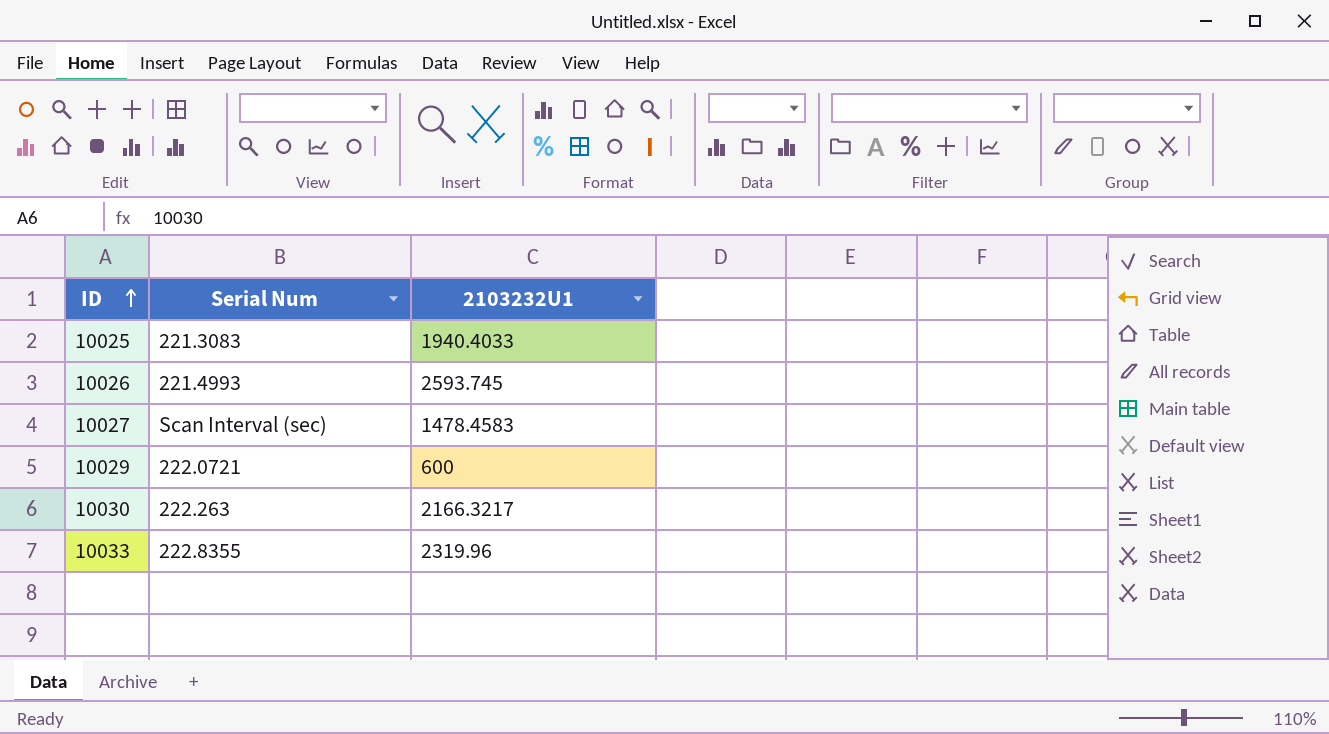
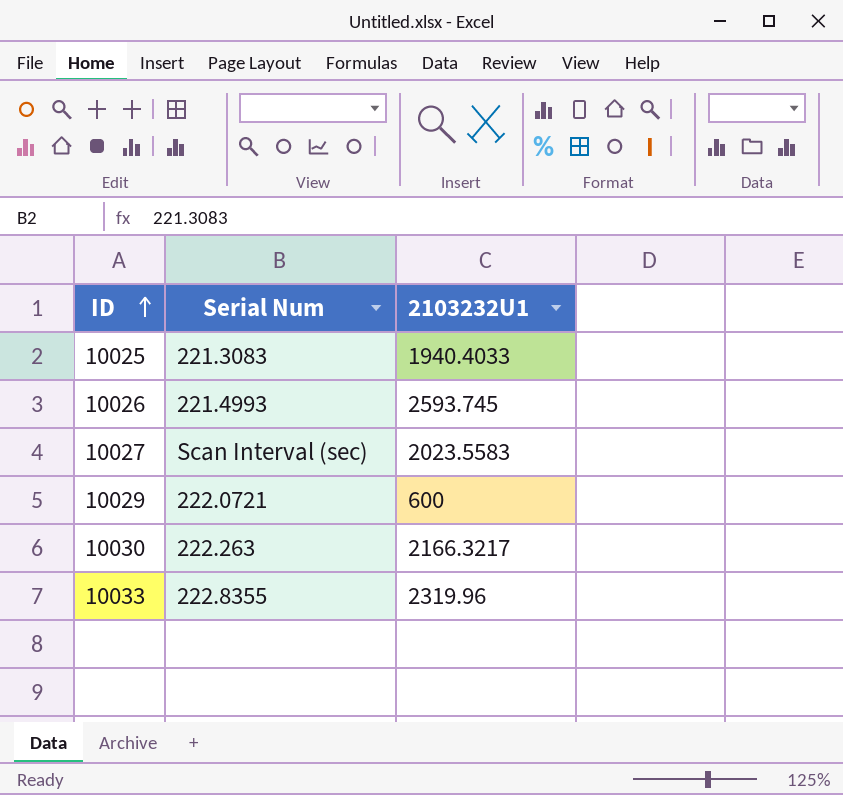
10027 | 2103232U1: 1478.4583 -> 2023.5583

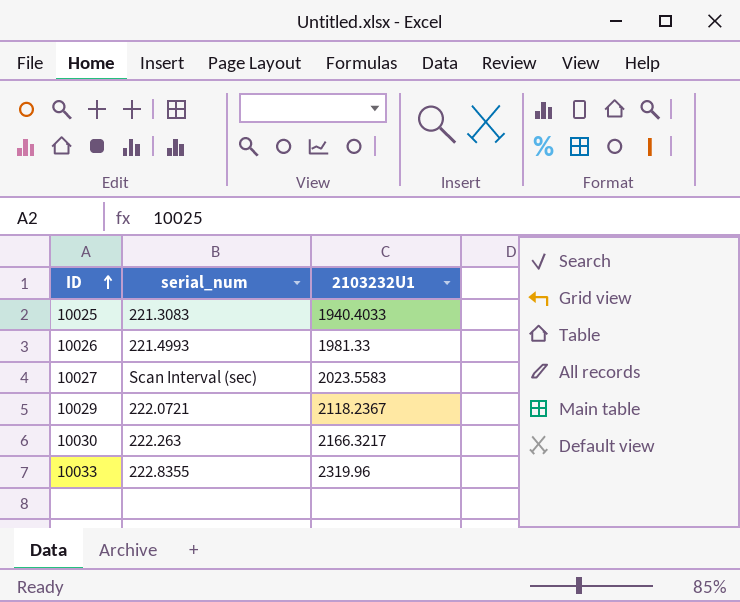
column name: Serial Num -> serial_num
10026 | 2103232U1: 2593.745 -> 1981.33
10029 | 2103232U1: 600 -> 2118.2367

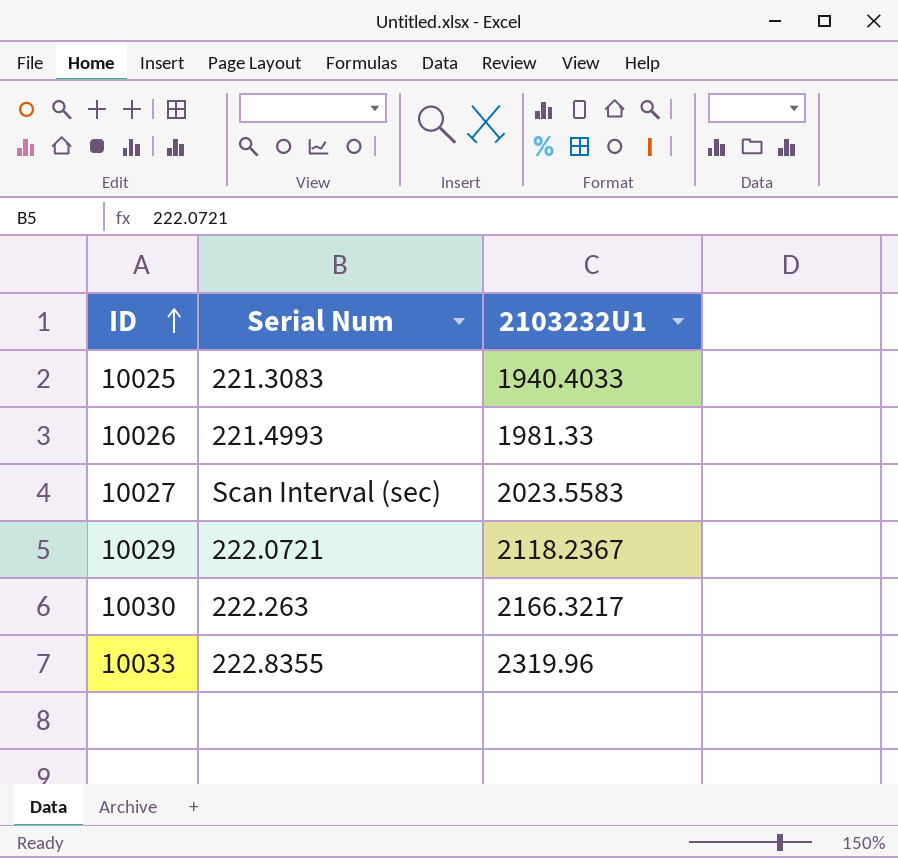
column name: serial_num -> Serial Num

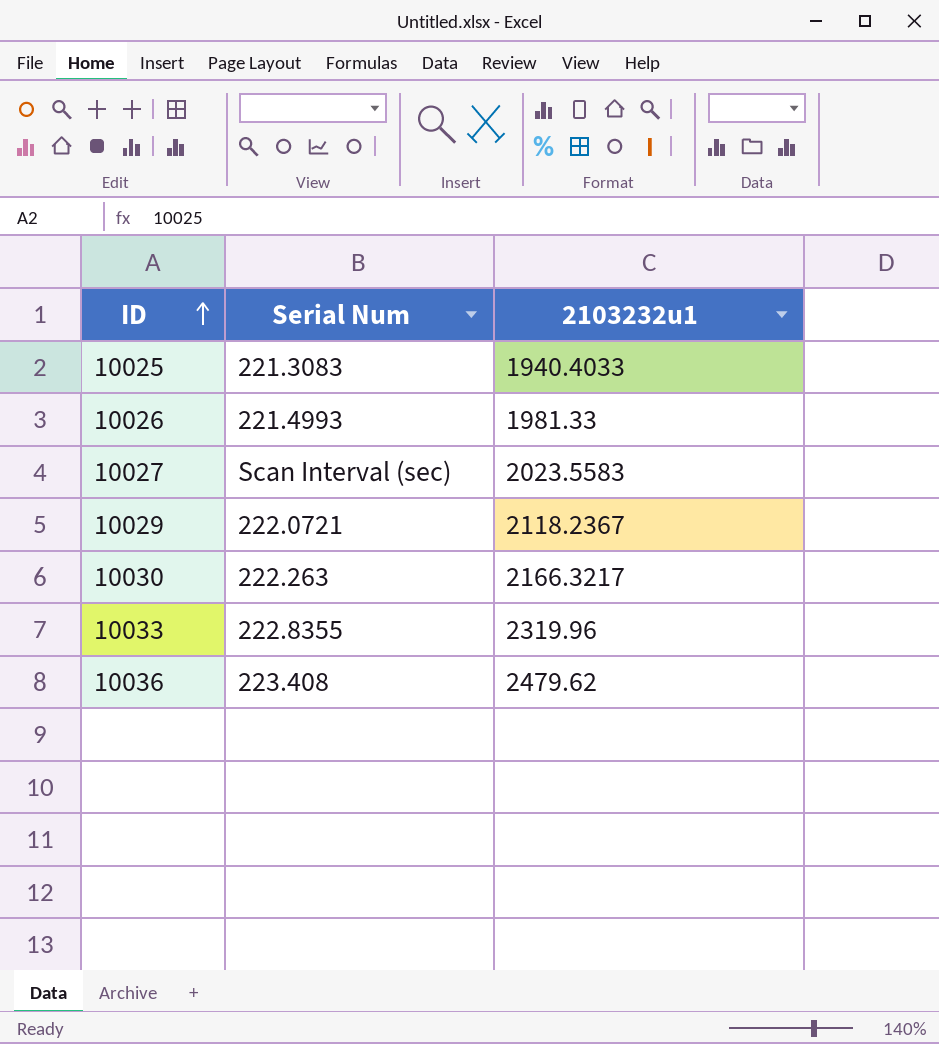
column name: 2103232U1 -> 2103232u1
row 10036: none -> 223.408 | 2479.62

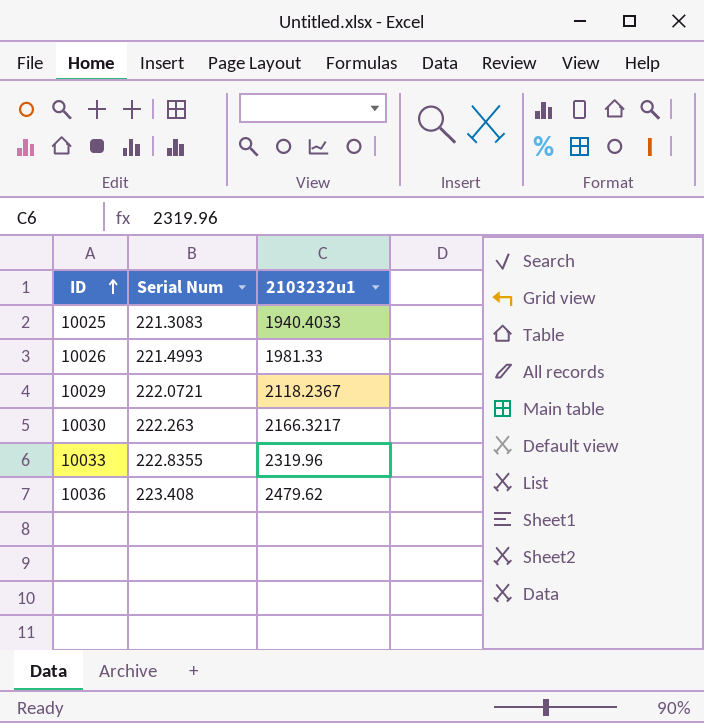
row 10027: Scan Interval (sec) | 2023.5583 -> none

